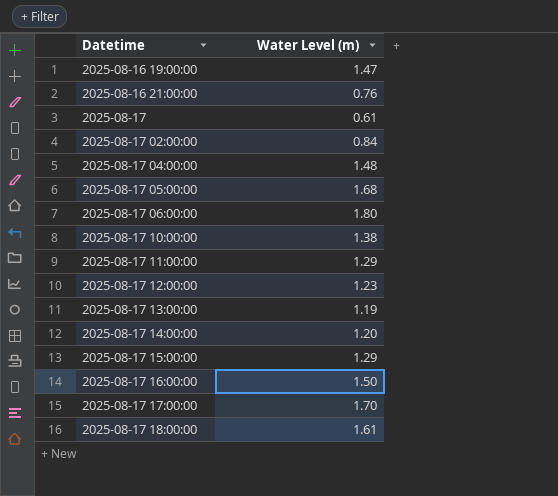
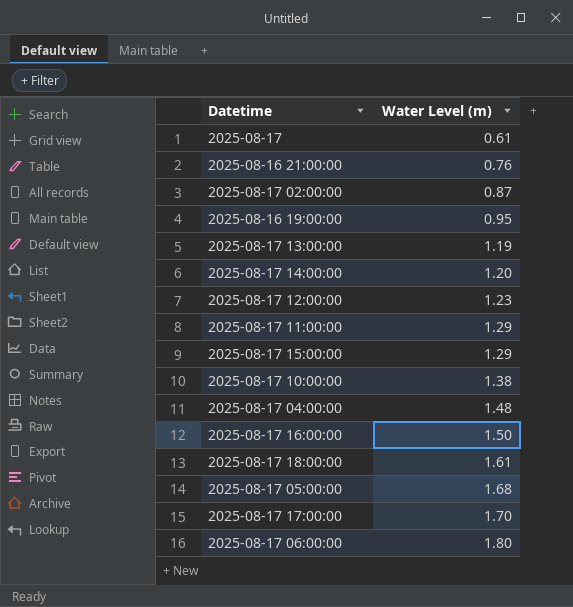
row order: Datetime ascending -> Water Level (m) ascending
2025-08-17 02:00:00 | Water Level (m): 0.84 -> 0.87
2025-08-16 19:00:00 | Water Level (m): 1.47 -> 0.95

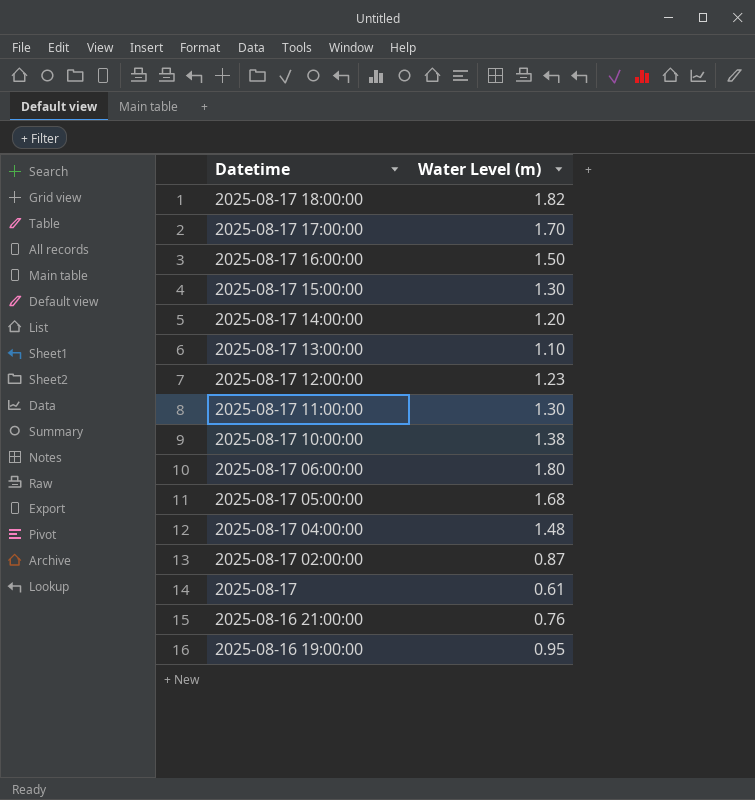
row order: Water Level (m) ascending -> Datetime descending
2025-08-17 18:00:00 | Water Level (m): 1.61 -> 1.82
2025-08-17 15:00:00 | Water Level (m): 1.29 -> 1.30
2025-08-17 13:00:00 | Water Level (m): 1.19 -> 1.10
2025-08-17 11:00:00 | Water Level (m): 1.29 -> 1.30

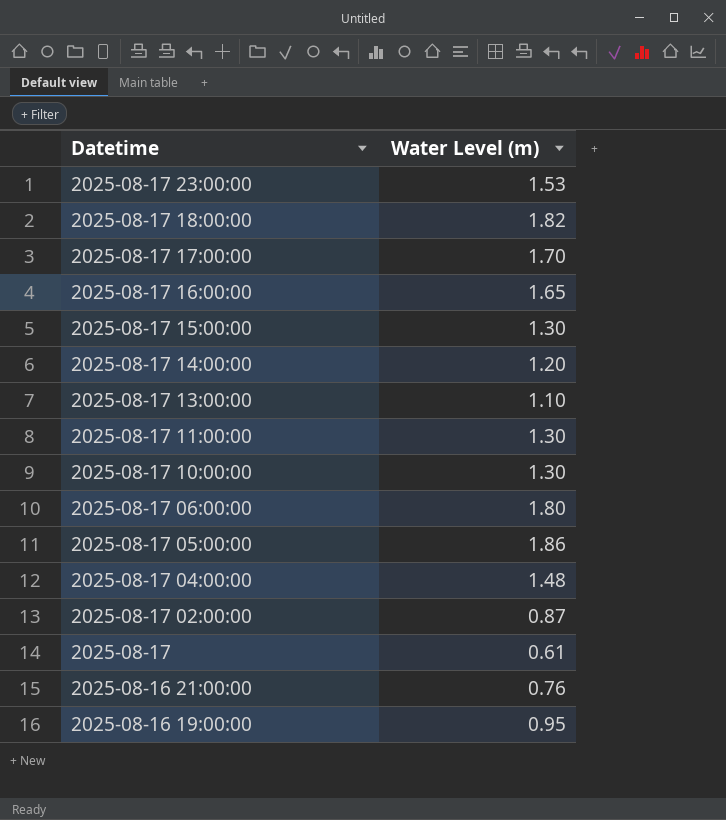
row 2025-08-17 12:00:00: 1.23 -> none
row 2025-08-17 23:00:00: none -> 1.53
2025-08-17 16:00:00 | Water Level (m): 1.50 -> 1.65
2025-08-17 10:00:00 | Water Level (m): 1.38 -> 1.30
2025-08-17 05:00:00 | Water Level (m): 1.68 -> 1.86

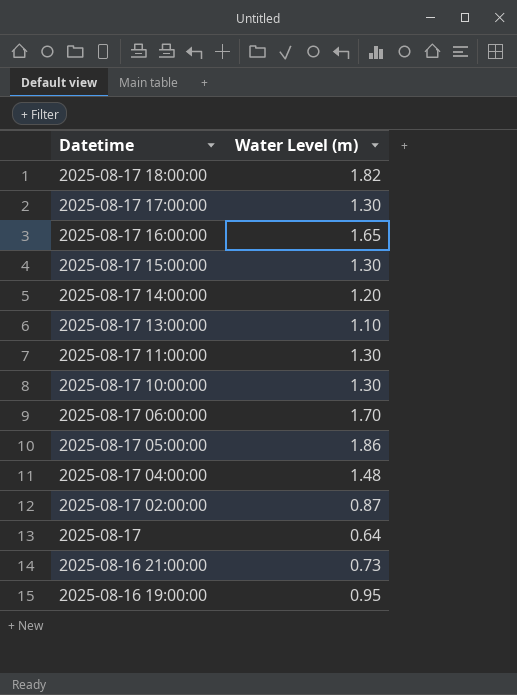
row 2025-08-17 23:00:00: 1.53 -> none
2025-08-17 17:00:00 | Water Level (m): 1.70 -> 1.30
2025-08-17 06:00:00 | Water Level (m): 1.80 -> 1.70
2025-08-17 | Water Level (m): 0.61 -> 0.64
2025-08-16 21:00:00 | Water Level (m): 0.76 -> 0.73

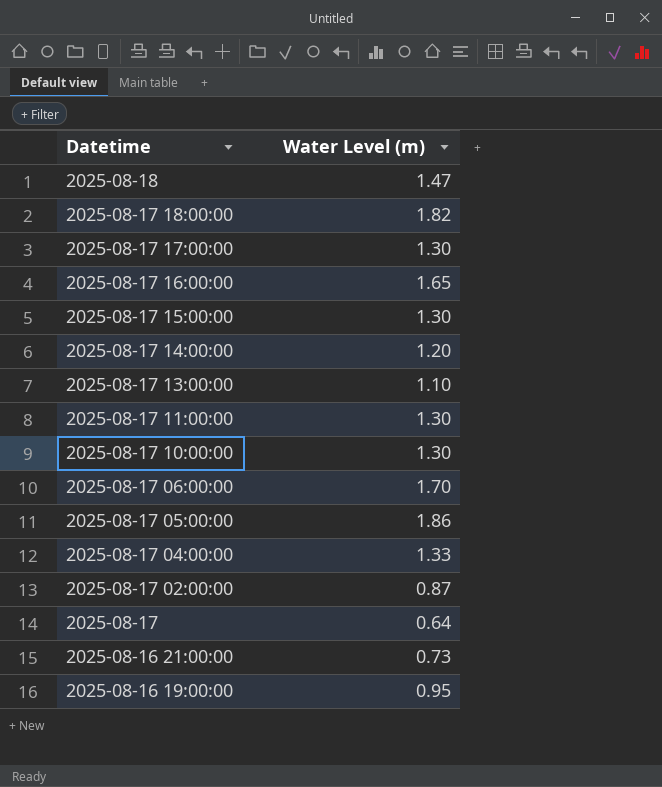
row 2025-08-18: none -> 1.47
2025-08-17 04:00:00 | Water Level (m): 1.48 -> 1.33

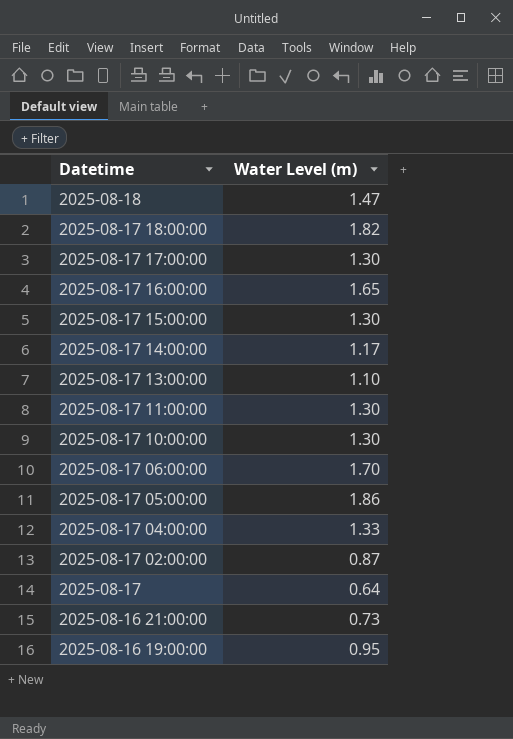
2025-08-17 14:00:00 | Water Level (m): 1.20 -> 1.17

